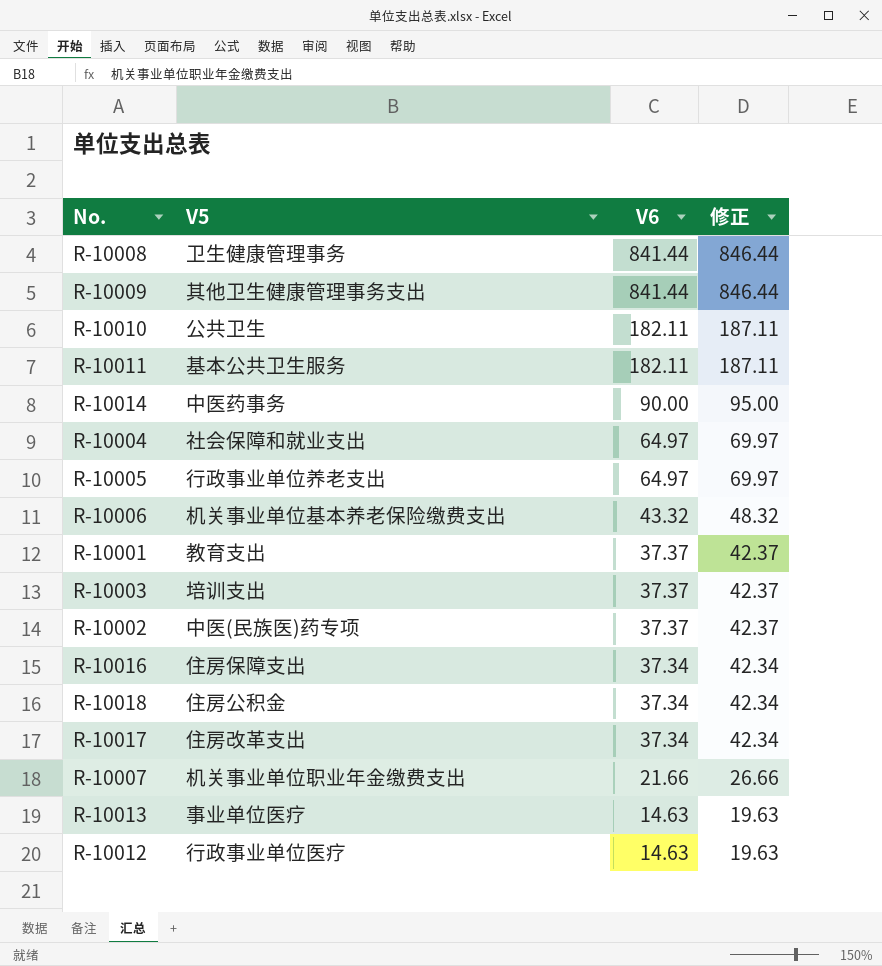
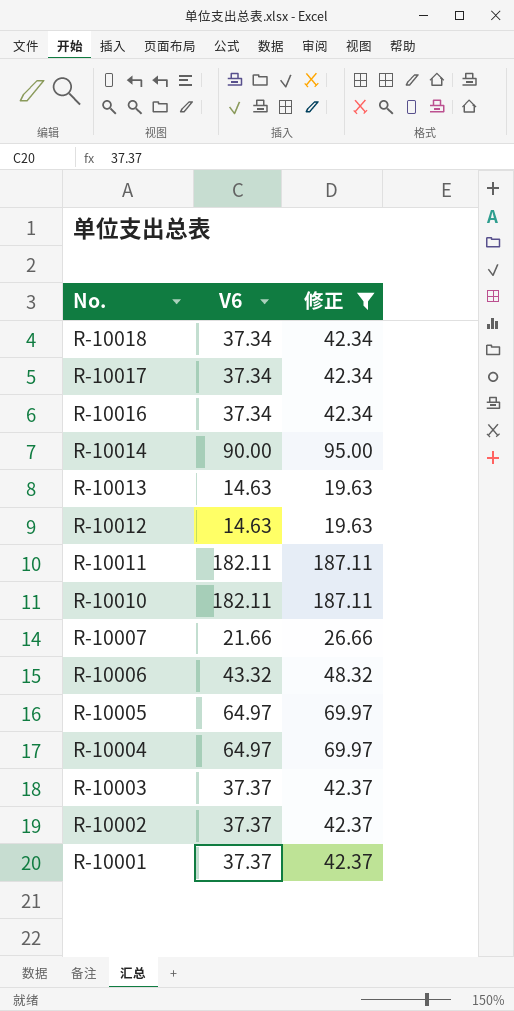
filter: none -> 修正 != 846.44
row order: V6 descending -> No. descending
column V5 | position: 2 -> none

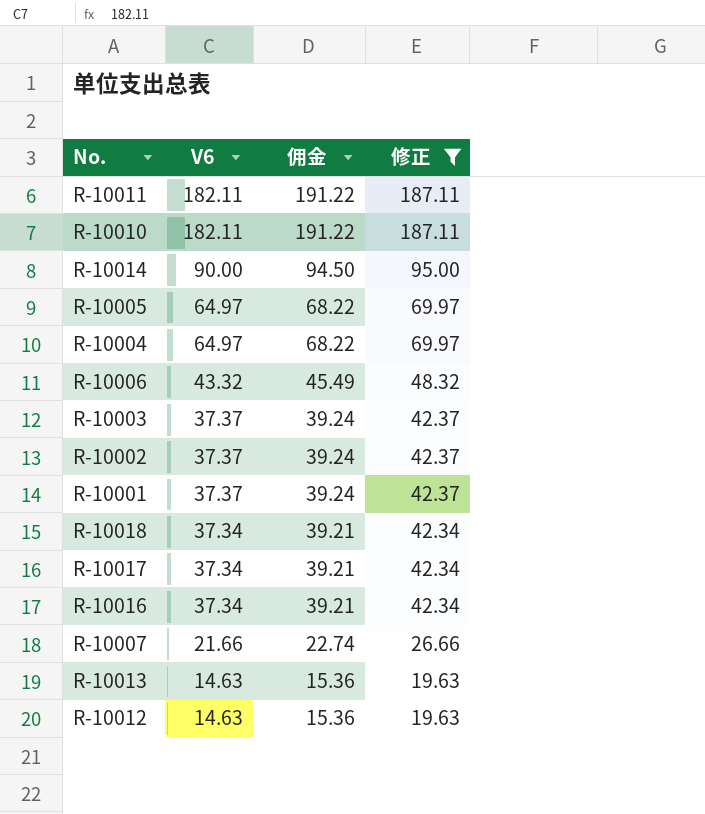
row order: No. descending -> V6 descending
column 佣金 | formula: none -> [V6] * 1.05

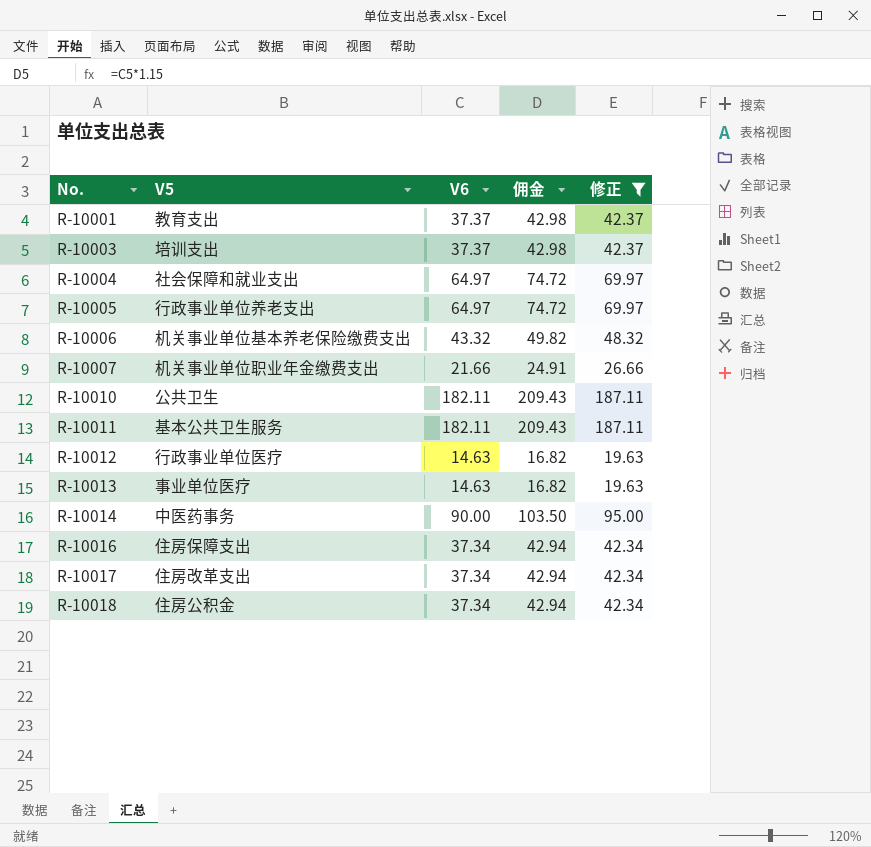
row order: V6 descending -> No. ascending
column V5 | position: none -> 2
column 佣金 | formula: [V6] * 1.05 -> [V6] * 1.15
row R-10002: 37.37 | 39.24 | 42.37 -> none

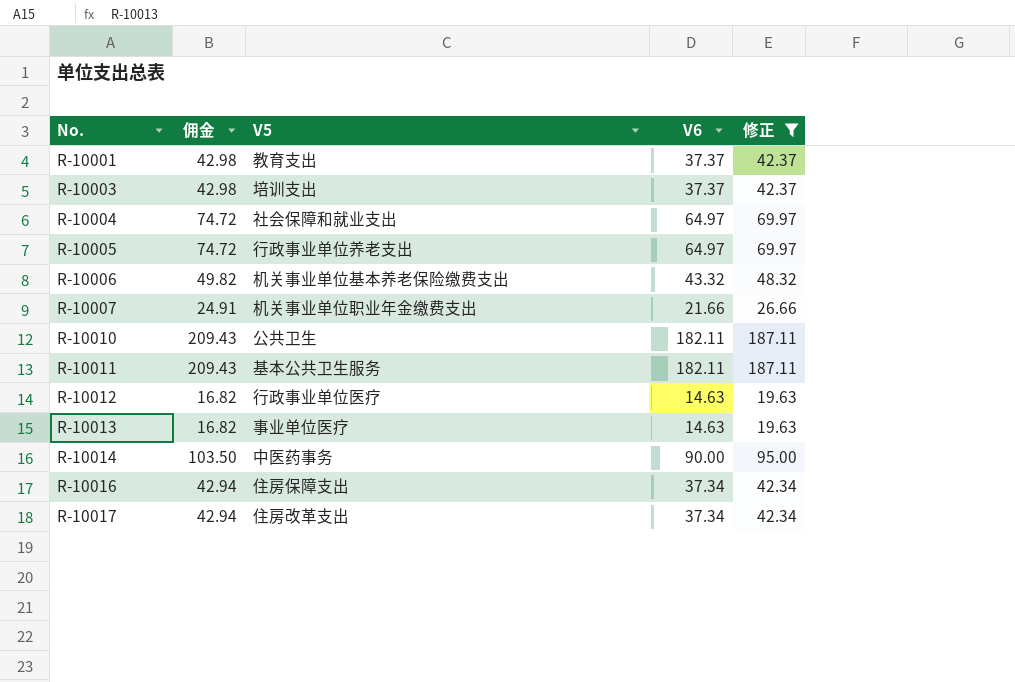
column 佣金 | position: 4 -> 2
row R-10018: 住房公积金 | 37.34 | 42.94 | 42.34 -> none

